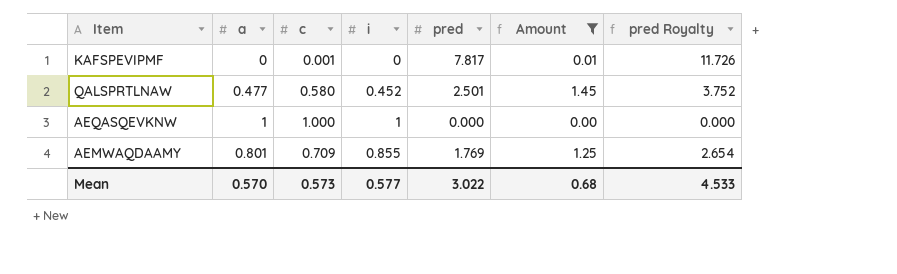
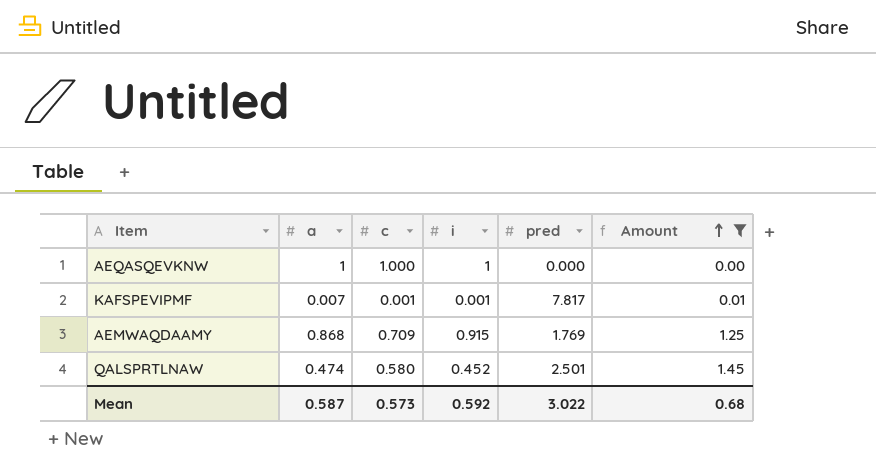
row order: none -> Amount ascending
column pred Royalty | formula: [pred] * 1.5 -> none
KAFSPEVIPMF | a: 0 -> 0.007
KAFSPEVIPMF | i: 0 -> 0.001
AEMWAQDAAMY | a: 0.801 -> 0.868
AEMWAQDAAMY | i: 0.855 -> 0.915
QALSPRTLNAW | a: 0.477 -> 0.474
Mean | a: 0.570 -> 0.587
Mean | i: 0.577 -> 0.592

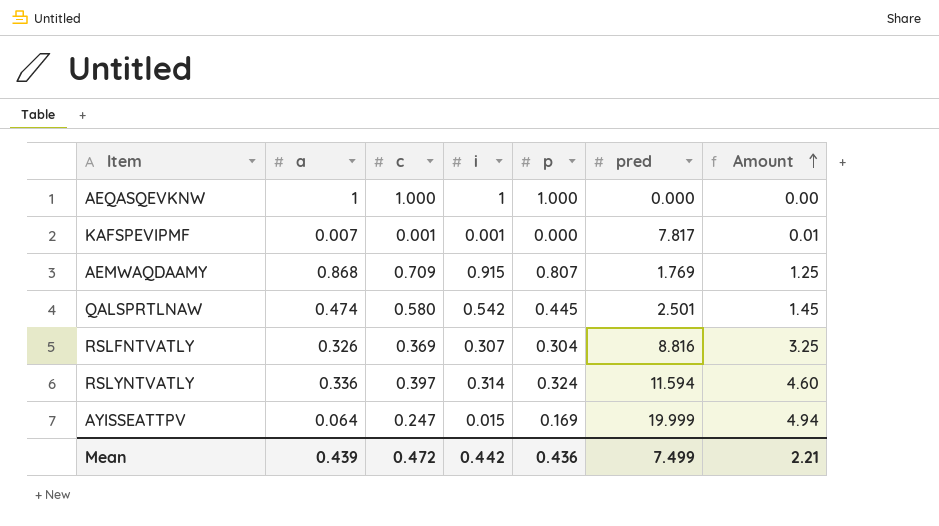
filter: Amount <= 1.45 -> none
column p | position: none -> 5
QALSPRTLNAW | i: 0.452 -> 0.542
Mean | a: 0.587 -> 0.439
Mean | c: 0.573 -> 0.472
Mean | i: 0.592 -> 0.442
Mean | pred: 3.022 -> 7.499
Mean | Amount: 0.68 -> 2.21

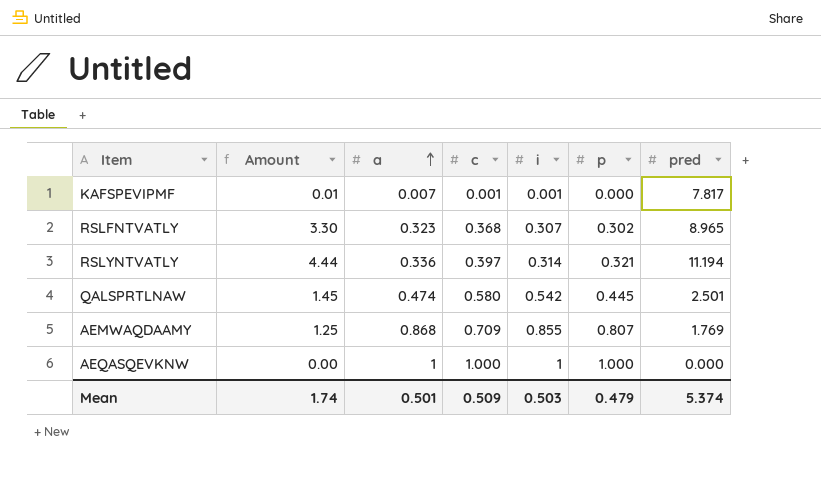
row order: Amount ascending -> a ascending
column Amount | position: 7 -> 2
row AYISSEATTPV: 0.064 | 0.247 | 0.015 | 0.169 | 19.999 | 4.94 -> none
RSLFNTVATLY | Amount: 3.25 -> 3.30
RSLFNTVATLY | a: 0.326 -> 0.323
RSLFNTVATLY | c: 0.369 -> 0.368
RSLFNTVATLY | p: 0.304 -> 0.302
RSLFNTVATLY | pred: 8.816 -> 8.965
RSLYNTVATLY | Amount: 4.60 -> 4.44
RSLYNTVATLY | p: 0.324 -> 0.321
RSLYNTVATLY | pred: 11.594 -> 11.194
AEMWAQDAAMY | i: 0.915 -> 0.855
Mean | Amount: 2.21 -> 1.74
Mean | a: 0.439 -> 0.501
Mean | c: 0.472 -> 0.509
Mean | i: 0.442 -> 0.503
Mean | p: 0.436 -> 0.479
Mean | pred: 7.499 -> 5.374

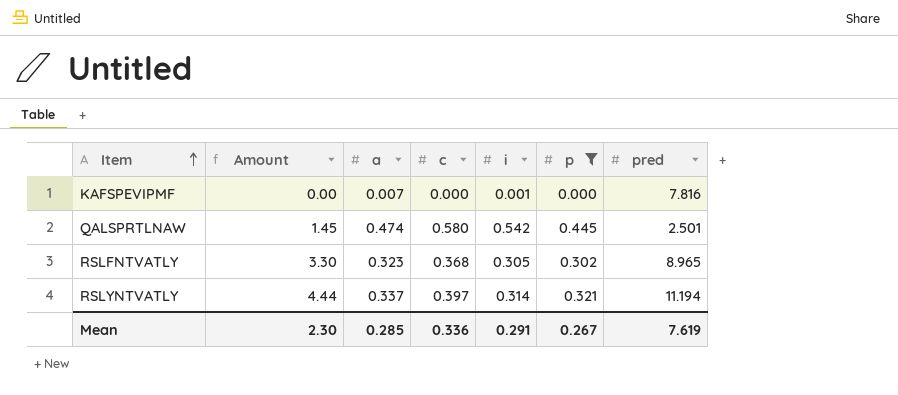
filter: none -> p <= 0.445
row order: a ascending -> Item ascending
KAFSPEVIPMF | Amount: 0.01 -> 0.00
KAFSPEVIPMF | c: 0.001 -> 0.000
KAFSPEVIPMF | pred: 7.817 -> 7.816
RSLFNTVATLY | i: 0.307 -> 0.305
RSLYNTVATLY | a: 0.336 -> 0.337
Mean | Amount: 1.74 -> 2.30
Mean | a: 0.501 -> 0.285
Mean | c: 0.509 -> 0.336
Mean | i: 0.503 -> 0.291
Mean | p: 0.479 -> 0.267
Mean | pred: 5.374 -> 7.619

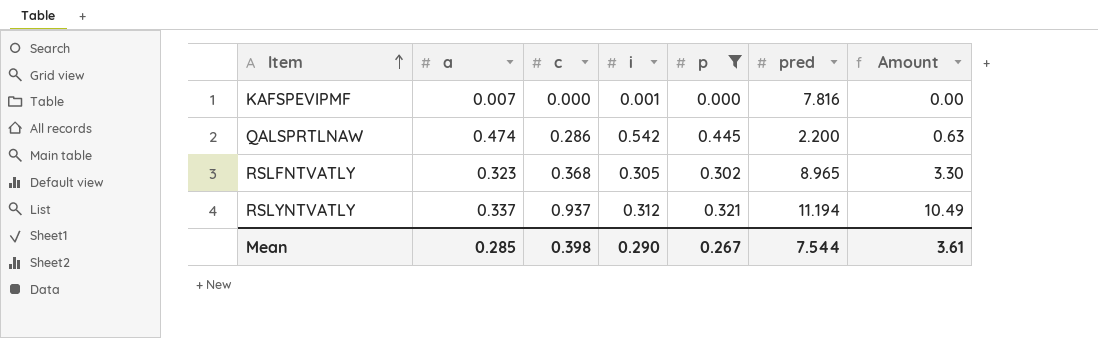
column Amount | position: 2 -> 7
QALSPRTLNAW | c: 0.580 -> 0.286
QALSPRTLNAW | pred: 2.501 -> 2.200
QALSPRTLNAW | Amount: 1.45 -> 0.63
RSLYNTVATLY | c: 0.397 -> 0.937
RSLYNTVATLY | i: 0.314 -> 0.312
RSLYNTVATLY | Amount: 4.44 -> 10.49
Mean | c: 0.336 -> 0.398
Mean | i: 0.291 -> 0.290
Mean | pred: 7.619 -> 7.544
Mean | Amount: 2.30 -> 3.61

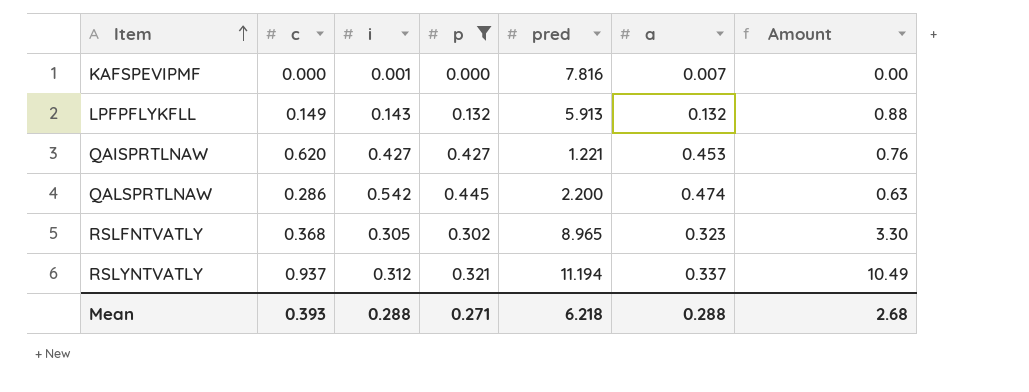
column a | position: 2 -> 6
row LPFPFLYKFLL: none -> 0.149 | 0.143 | 0.132 | 5.913 | 0.132 | 0.88
row QAISPRTLNAW: none -> 0.620 | 0.427 | 0.427 | 1.221 | 0.453 | 0.76
Mean | c: 0.398 -> 0.393
Mean | i: 0.290 -> 0.288
Mean | p: 0.267 -> 0.271
Mean | pred: 7.544 -> 6.218
Mean | a: 0.285 -> 0.288
Mean | Amount: 3.61 -> 2.68

